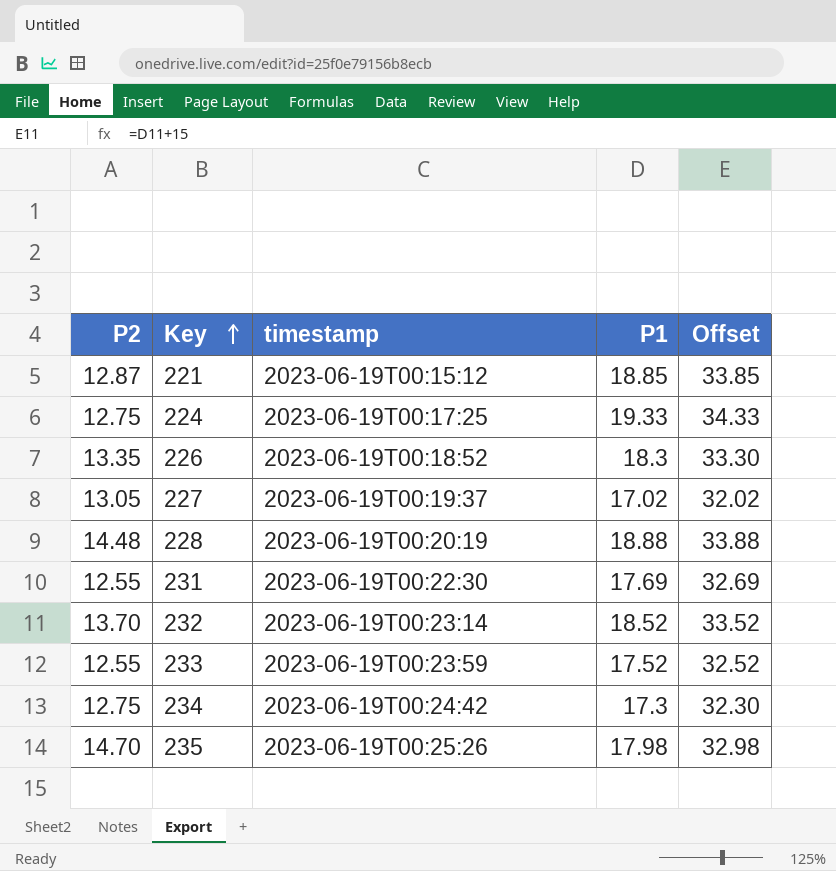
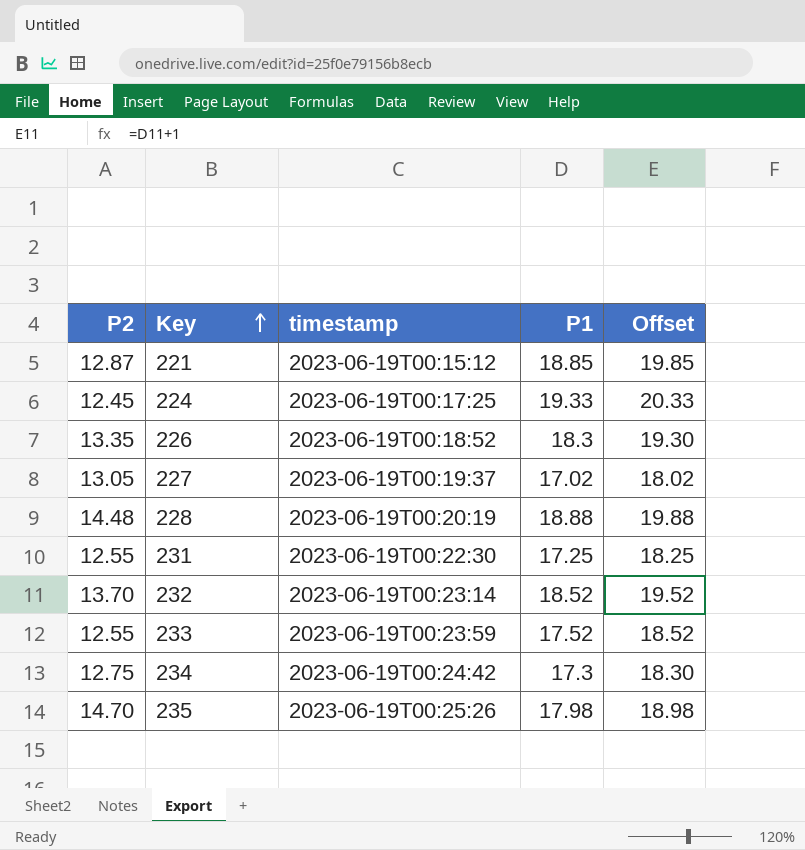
column Offset | formula: [P1] + 15 -> [P1] + 1
224 | P2: 12.75 -> 12.45
231 | P1: 17.69 -> 17.25

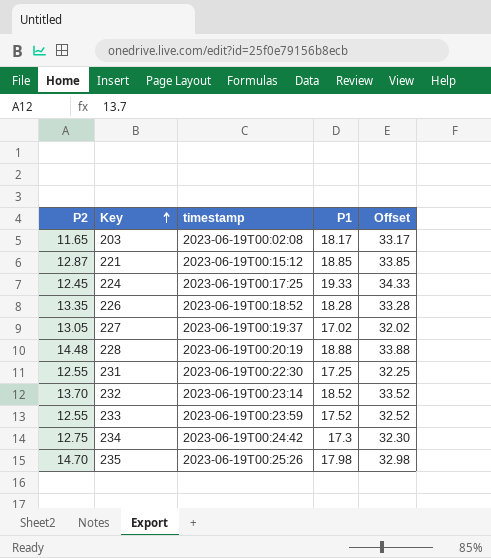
column Offset | formula: [P1] + 1 -> [P1] + 15
row 203: none -> 11.65 | 2023-06-19T00:02:08 | 18.17 | 33.17
226 | P1: 18.3 -> 18.28

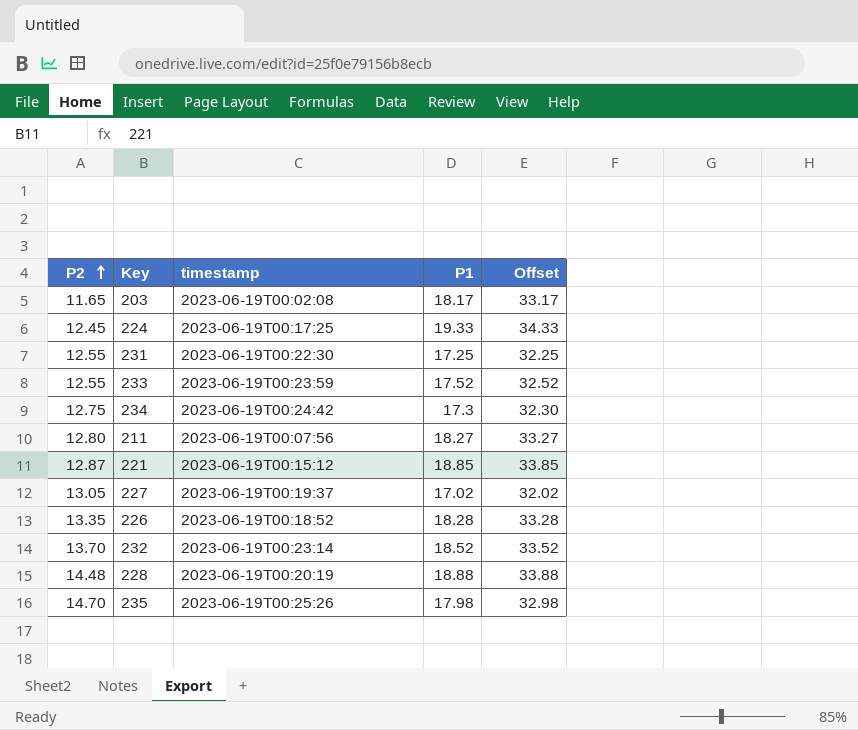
row order: Key ascending -> P2 ascending
row 211: none -> 12.80 | 2023-06-19T00:07:56 | 18.27 | 33.27

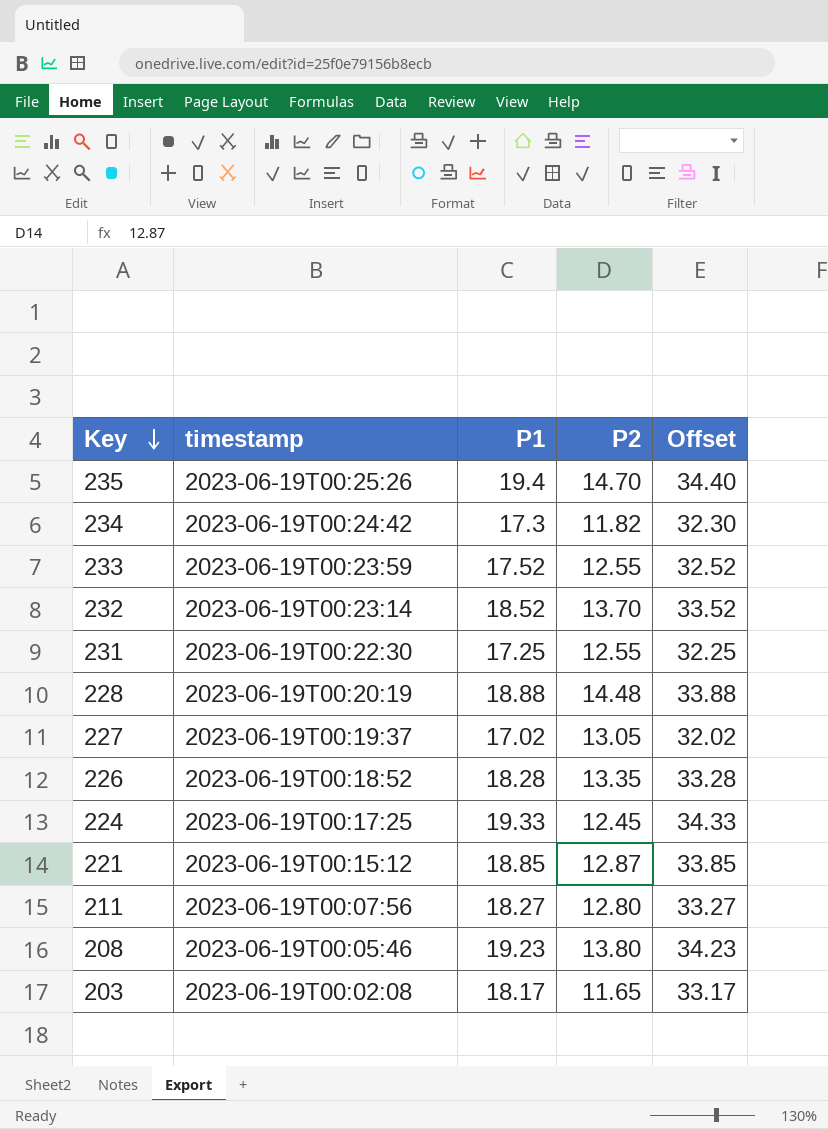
row order: P2 ascending -> Key descending
column P2 | position: 1 -> 4
235 | P1: 17.98 -> 19.4
235 | Offset: 32.98 -> 34.40
234 | P2: 12.75 -> 11.82
row 208: none -> 2023-06-19T00:05:46 | 19.23 | 13.80 | 34.23

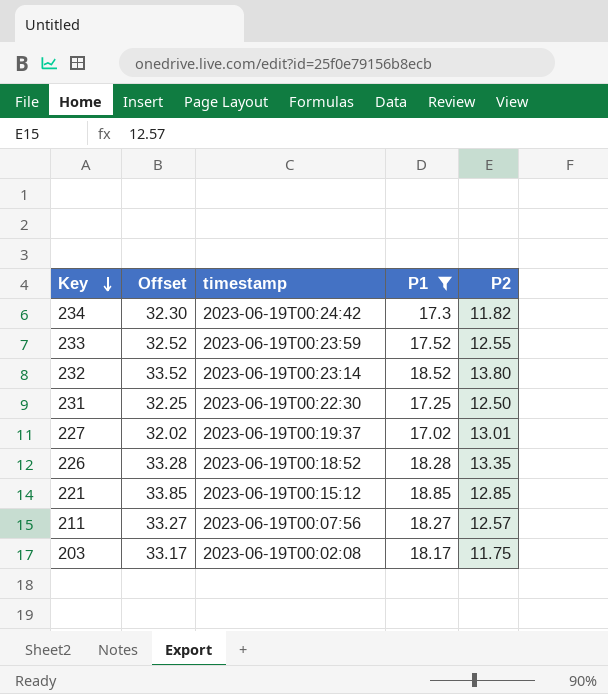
filter: none -> P1 <= 18.85
column Offset | position: 5 -> 2
232 | P2: 13.70 -> 13.80
231 | P2: 12.55 -> 12.50
227 | P2: 13.05 -> 13.01
221 | P2: 12.87 -> 12.85
211 | P2: 12.80 -> 12.57
203 | P2: 11.65 -> 11.75

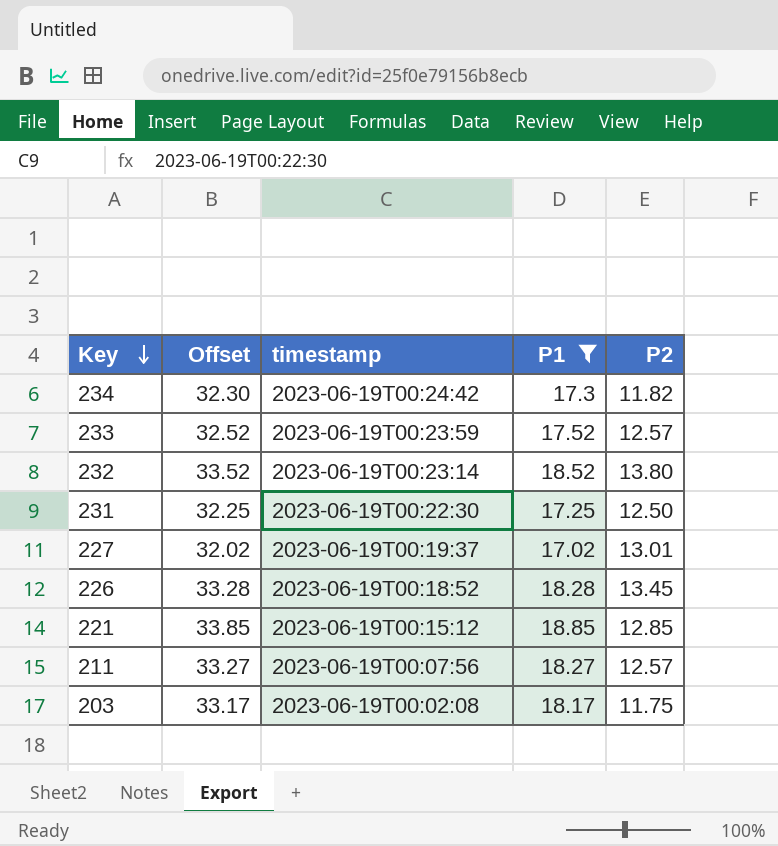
233 | P2: 12.55 -> 12.57
226 | P2: 13.35 -> 13.45

